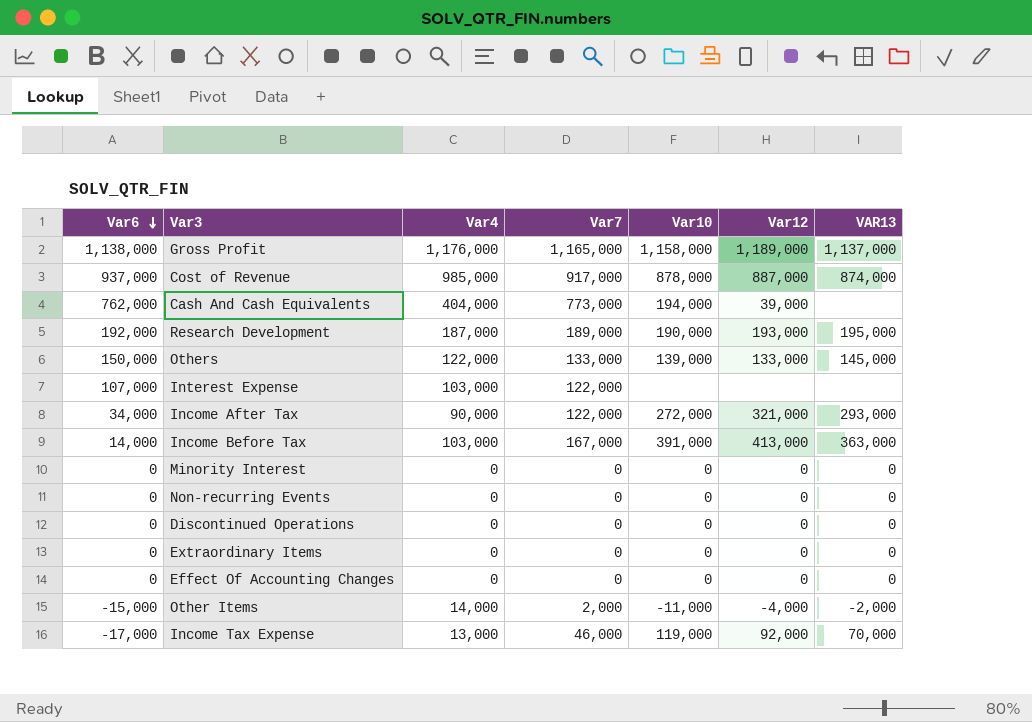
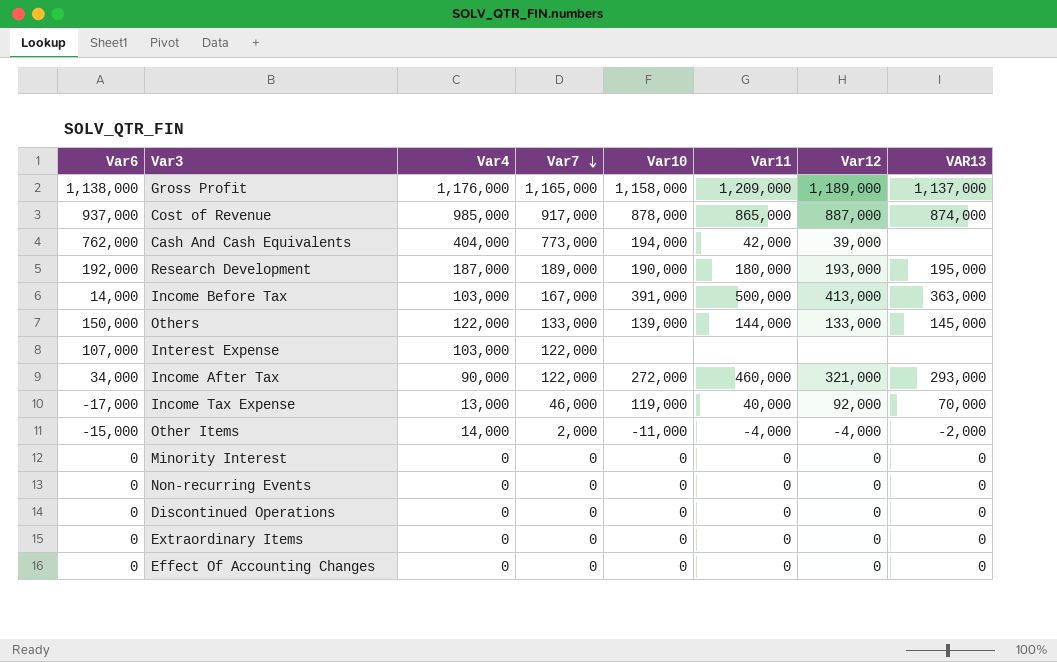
row order: Var6 descending -> Var7 descending
column Var11 | position: none -> 6

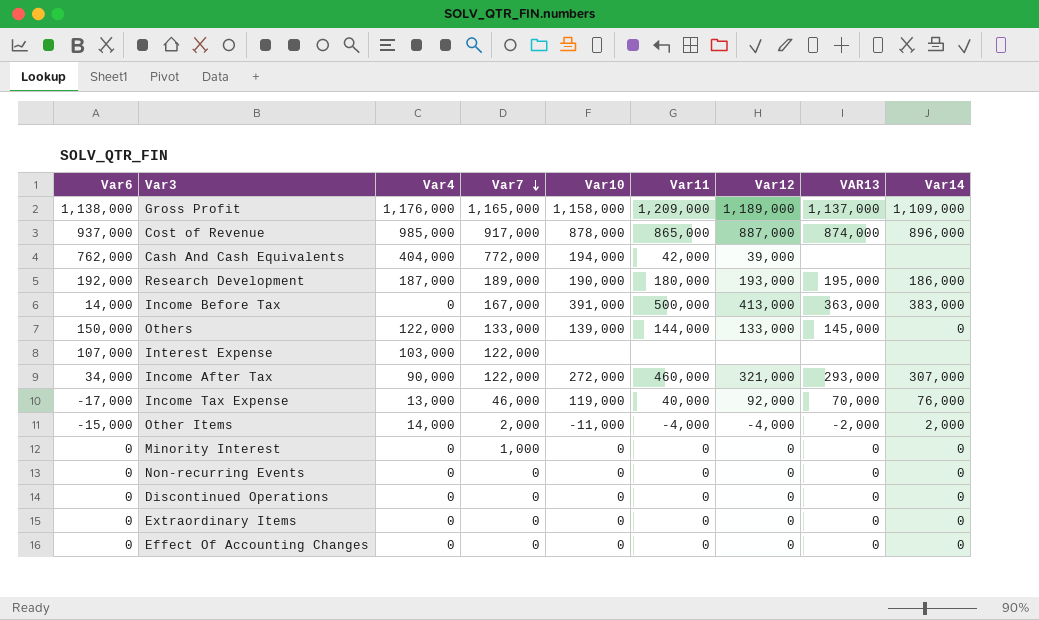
column Var14 | position: none -> 9
Cash And Cash Equivalents | Var7: 773,000 -> 772,000
Income Before Tax | Var4: 103,000 -> 0
Minority Interest | Var7: 0 -> 1,000

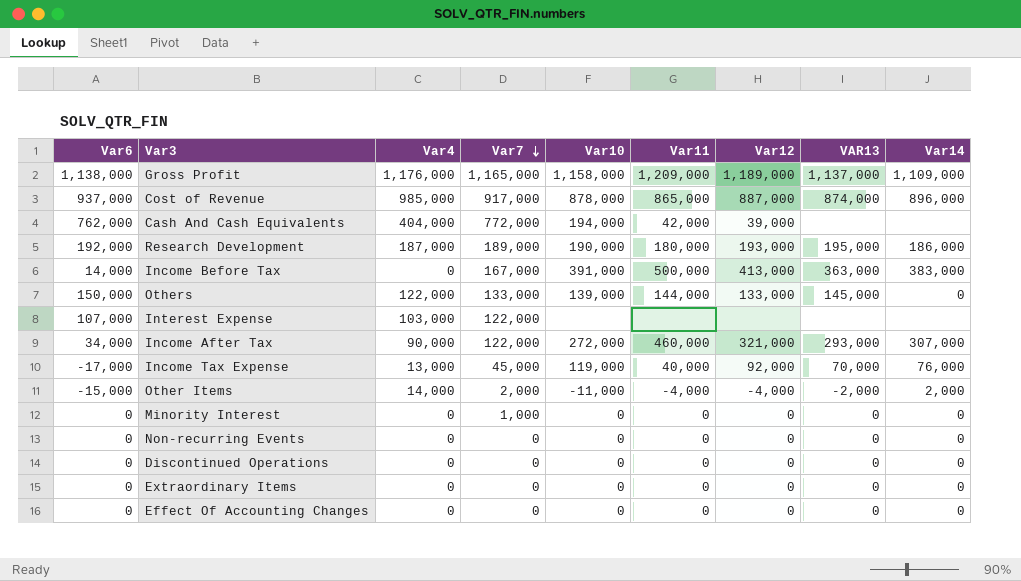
Income Tax Expense | Var7: 46,000 -> 45,000

